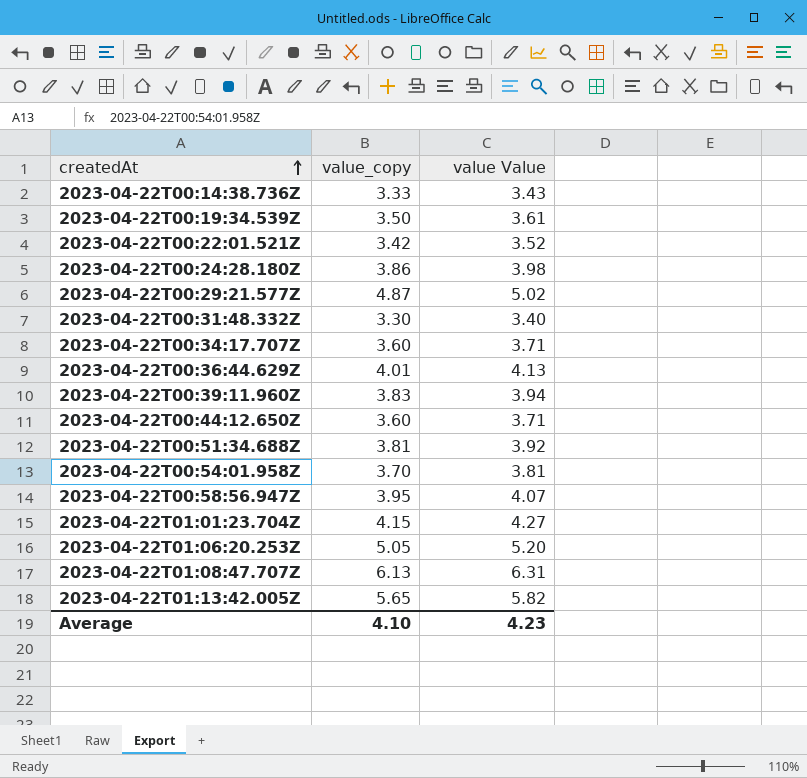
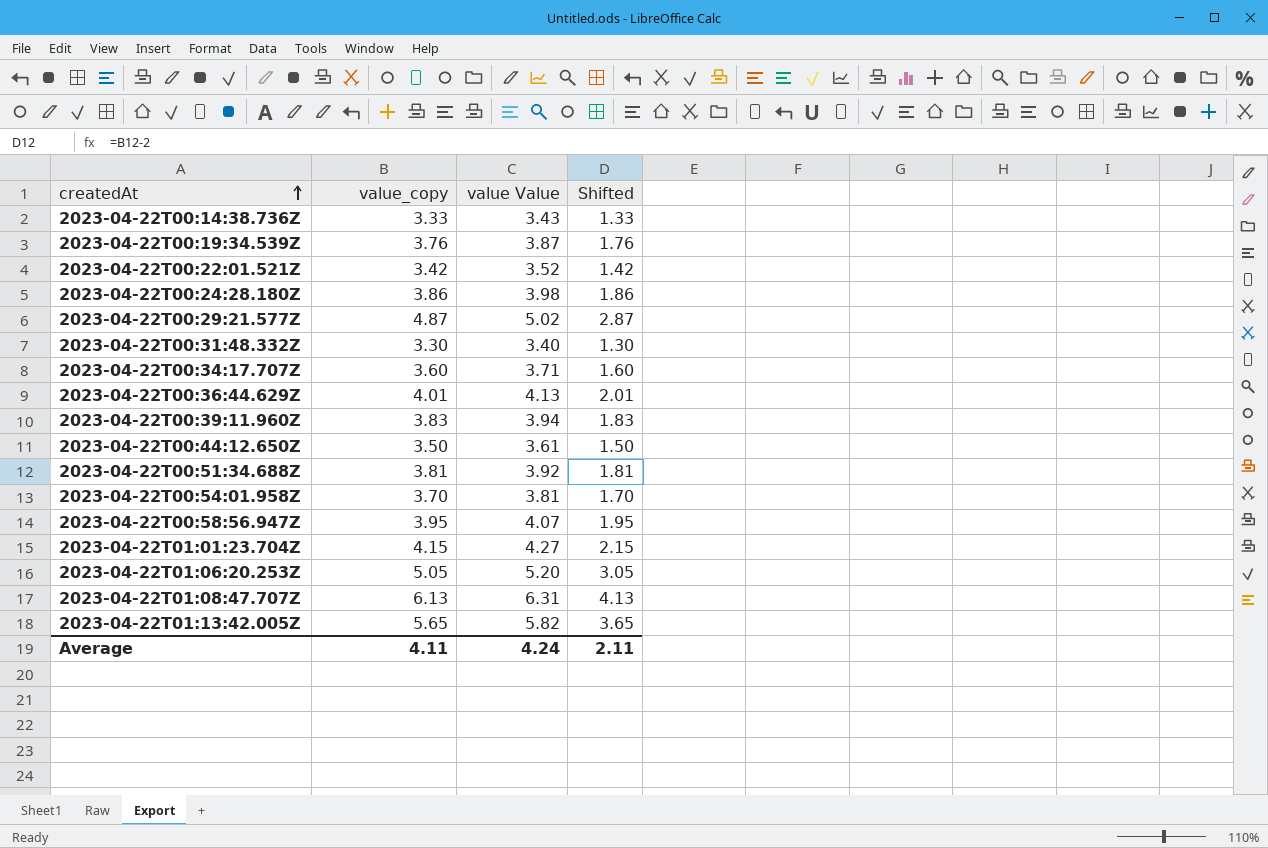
column Shifted | formula: none -> [value_copy] - 2
2023-04-22T00:19:34.539Z | value_copy: 3.50 -> 3.76
2023-04-22T00:19:34.539Z | value Value: 3.61 -> 3.87
2023-04-22T00:44:12.650Z | value_copy: 3.60 -> 3.50
2023-04-22T00:44:12.650Z | value Value: 3.71 -> 3.61
Average | value_copy: 4.10 -> 4.11
Average | value Value: 4.23 -> 4.24

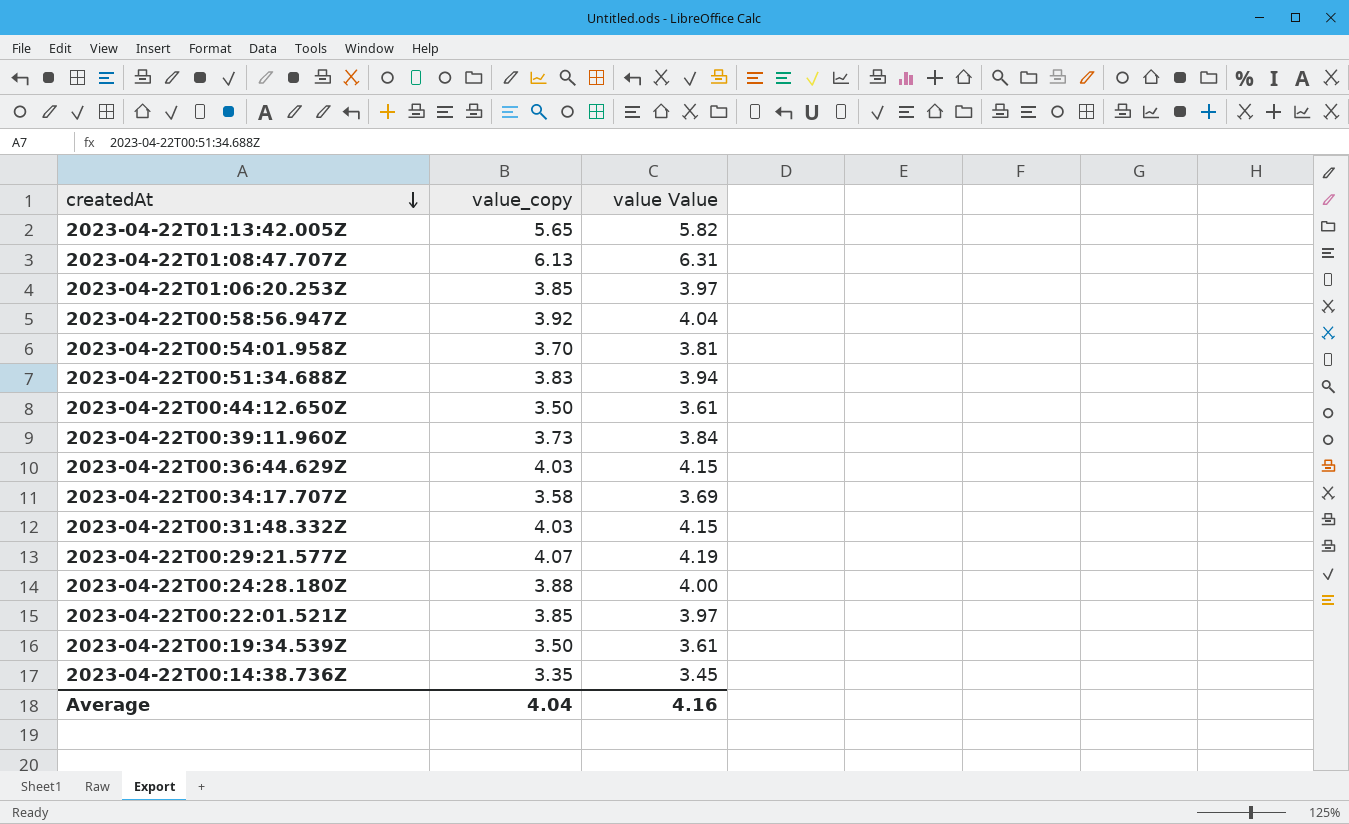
row order: createdAt ascending -> createdAt descending
column Shifted | formula: [value_copy] - 2 -> none
row 2023-04-22T01:01:23.704Z: 4.15 | 4.27 | 2.15 -> none
2023-04-22T01:06:20.253Z | value_copy: 5.05 -> 3.85
2023-04-22T01:06:20.253Z | value Value: 5.20 -> 3.97
2023-04-22T00:58:56.947Z | value_copy: 3.95 -> 3.92
2023-04-22T00:58:56.947Z | value Value: 4.07 -> 4.04
2023-04-22T00:51:34.688Z | value_copy: 3.81 -> 3.83
2023-04-22T00:51:34.688Z | value Value: 3.92 -> 3.94
2023-04-22T00:39:11.960Z | value_copy: 3.83 -> 3.73
2023-04-22T00:39:11.960Z | value Value: 3.94 -> 3.84
2023-04-22T00:36:44.629Z | value_copy: 4.01 -> 4.03
2023-04-22T00:36:44.629Z | value Value: 4.13 -> 4.15
2023-04-22T00:34:17.707Z | value_copy: 3.60 -> 3.58
2023-04-22T00:34:17.707Z | value Value: 3.71 -> 3.69
2023-04-22T00:31:48.332Z | value_copy: 3.30 -> 4.03
2023-04-22T00:31:48.332Z | value Value: 3.40 -> 4.15
2023-04-22T00:29:21.577Z | value_copy: 4.87 -> 4.07
2023-04-22T00:29:21.577Z | value Value: 5.02 -> 4.19
2023-04-22T00:24:28.180Z | value_copy: 3.86 -> 3.88
2023-04-22T00:24:28.180Z | value Value: 3.98 -> 4.00
2023-04-22T00:22:01.521Z | value_copy: 3.42 -> 3.85
2023-04-22T00:22:01.521Z | value Value: 3.52 -> 3.97
2023-04-22T00:19:34.539Z | value_copy: 3.76 -> 3.50
2023-04-22T00:19:34.539Z | value Value: 3.87 -> 3.61
2023-04-22T00:14:38.736Z | value_copy: 3.33 -> 3.35
2023-04-22T00:14:38.736Z | value Value: 3.43 -> 3.45
Average | value_copy: 4.11 -> 4.04
Average | value Value: 4.24 -> 4.16

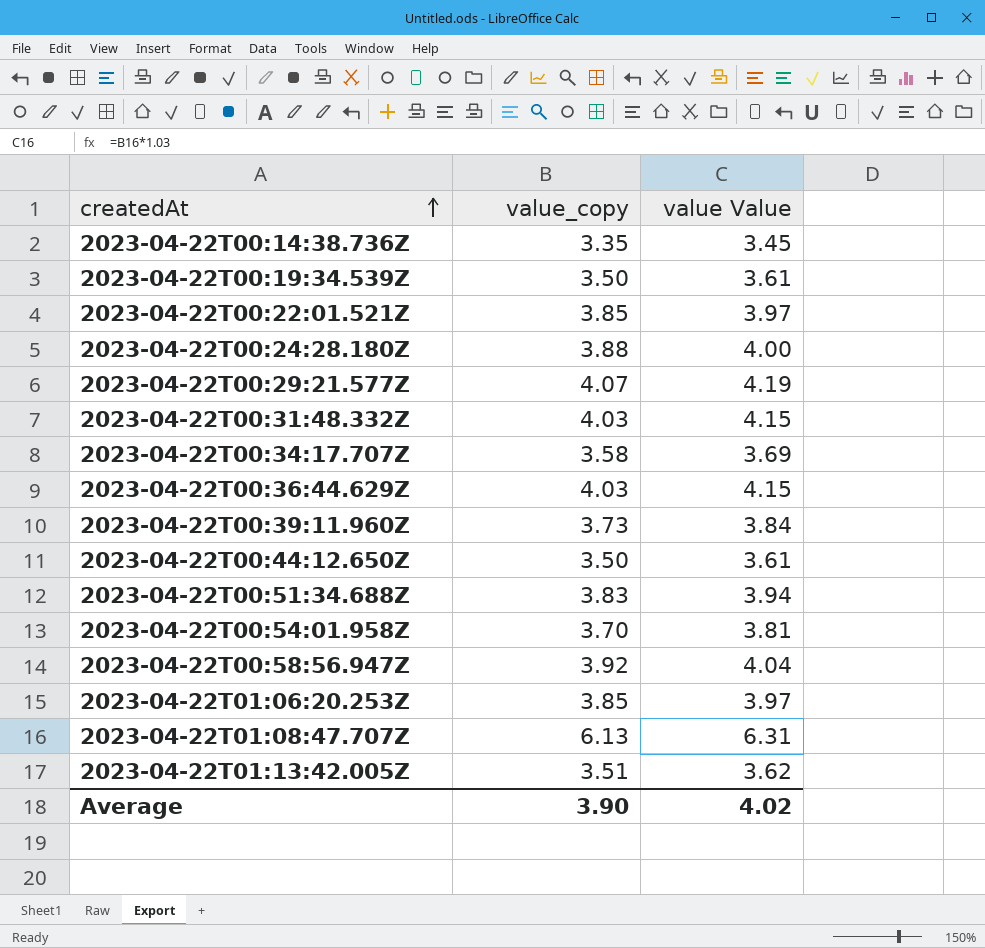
row order: createdAt descending -> createdAt ascending
2023-04-22T01:13:42.005Z | value_copy: 5.65 -> 3.51
2023-04-22T01:13:42.005Z | value Value: 5.82 -> 3.62
Average | value_copy: 4.04 -> 3.90
Average | value Value: 4.16 -> 4.02

